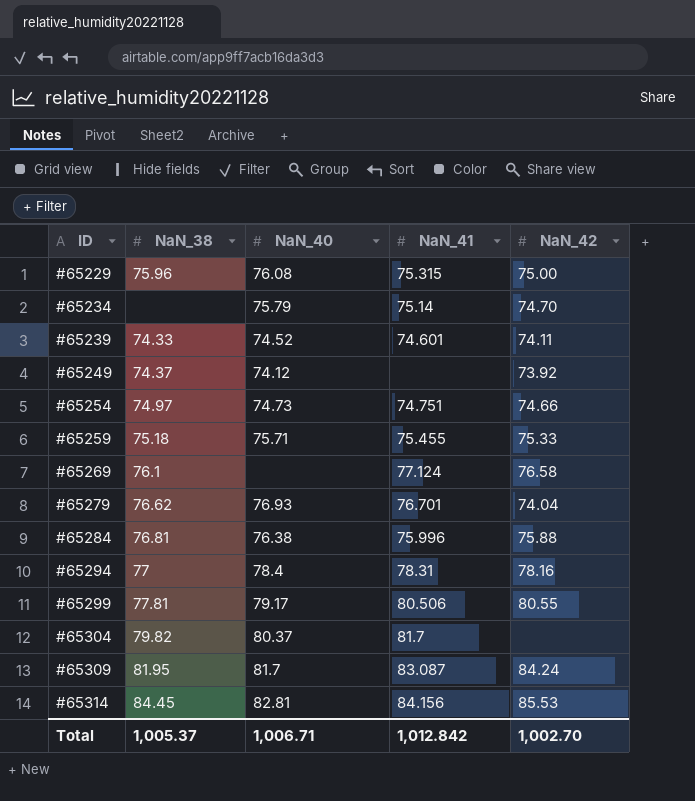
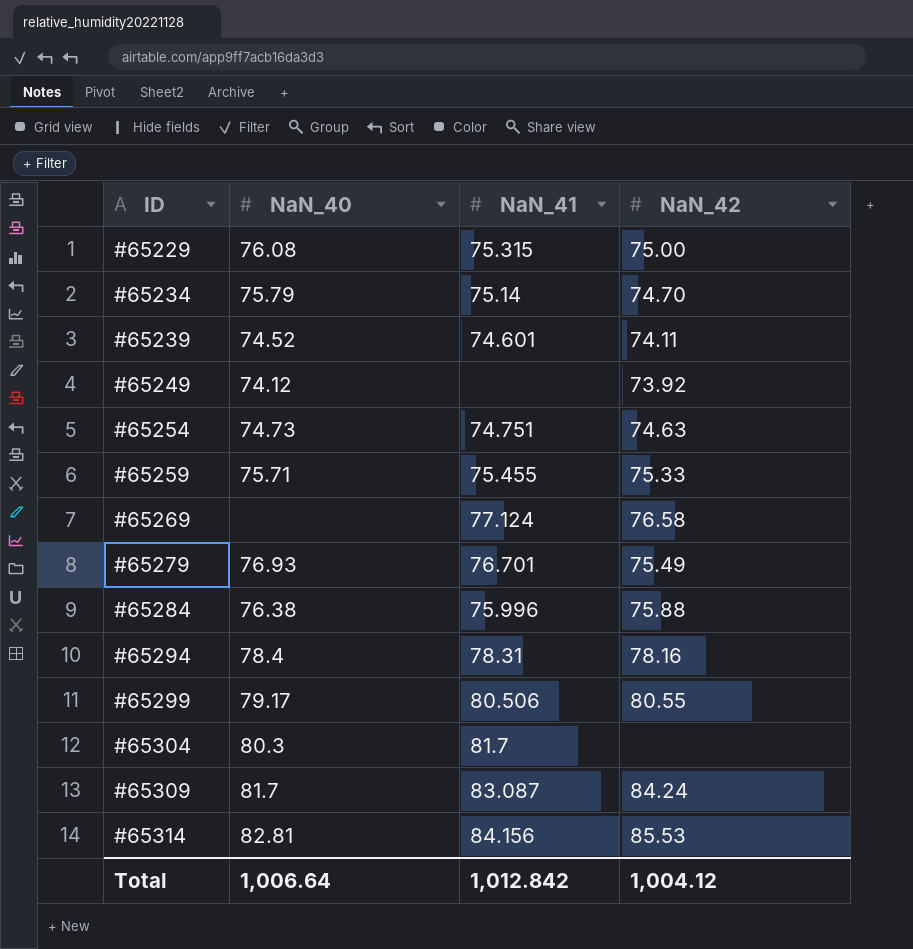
column NaN_38 | position: 2 -> none
#65254 | NaN_42: 74.66 -> 74.63
#65279 | NaN_42: 74.04 -> 75.49
#65304 | NaN_40: 80.37 -> 80.3
Total | NaN_40: 1,006.71 -> 1,006.64
Total | NaN_42: 1,002.70 -> 1,004.12

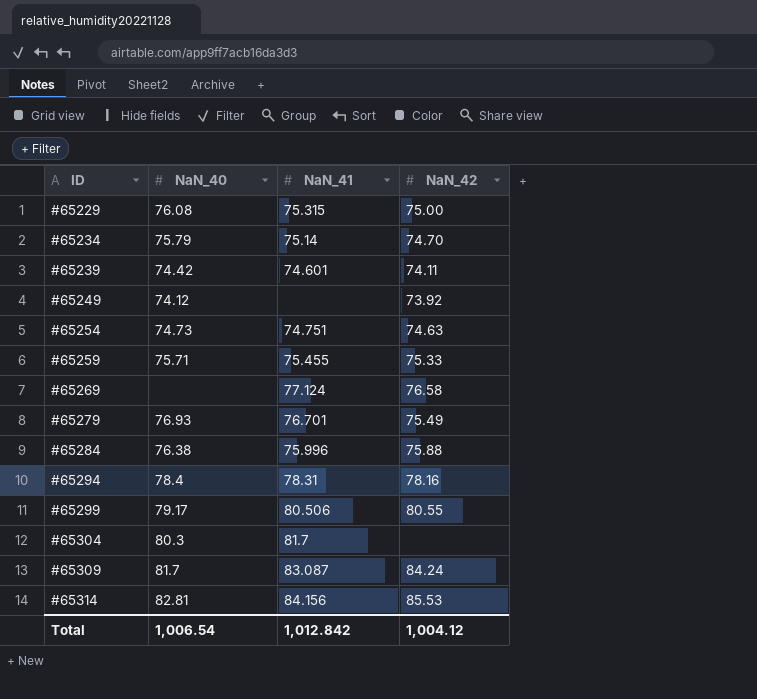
#65239 | NaN_40: 74.52 -> 74.42
Total | NaN_40: 1,006.64 -> 1,006.54

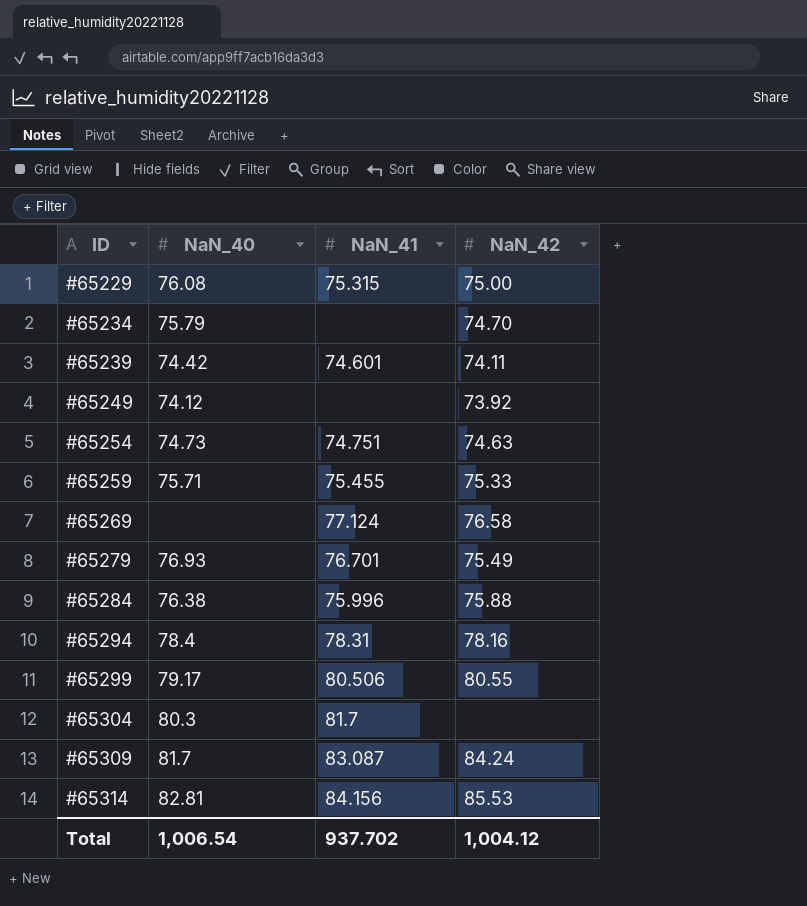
#65234 | NaN_41: 75.14 -> none
Total | NaN_41: 1,012.842 -> 937.702

